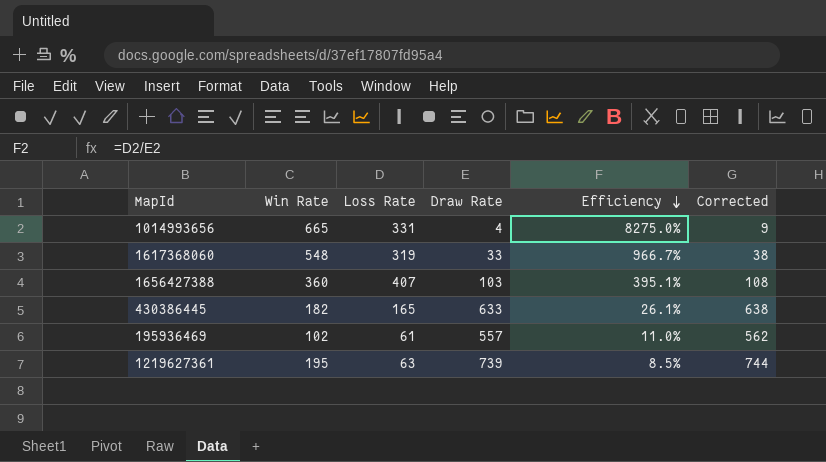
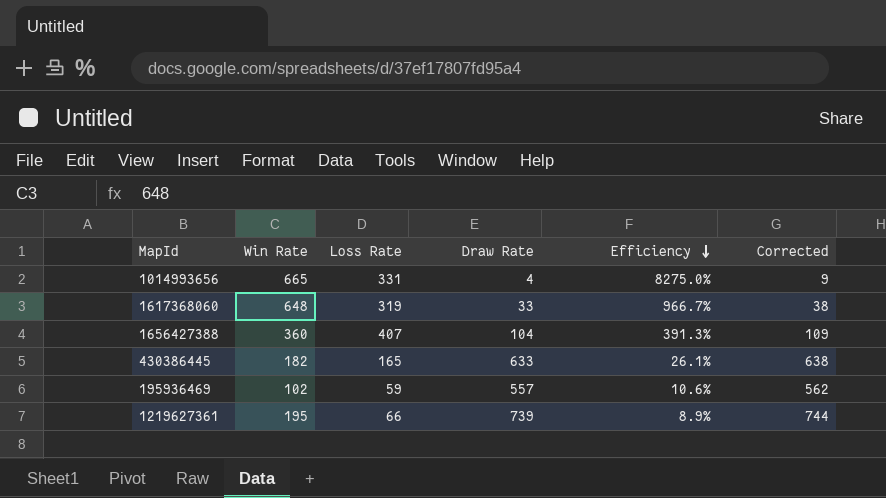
1617368060 | Win Rate: 548 -> 648
1656427388 | Draw Rate: 103 -> 104
1656427388 | Efficiency: 395.1% -> 391.3%
1656427388 | Corrected: 108 -> 109
195936469 | Loss Rate: 61 -> 59
195936469 | Efficiency: 11.0% -> 10.6%
1219627361 | Loss Rate: 63 -> 66
1219627361 | Efficiency: 8.5% -> 8.9%

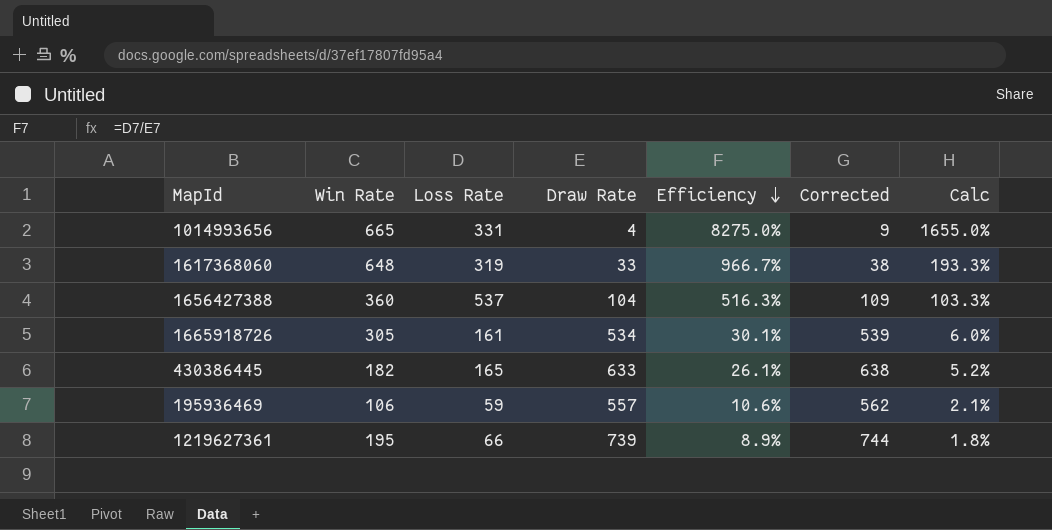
column Calc | formula: none -> [Efficiency] * 0.2
1656427388 | Loss Rate: 407 -> 537
1656427388 | Efficiency: 391.3% -> 516.3%
row 1665918726: none -> 305 | 161 | 534 | 30.1% | 539 | 6.0%
195936469 | Win Rate: 102 -> 106

